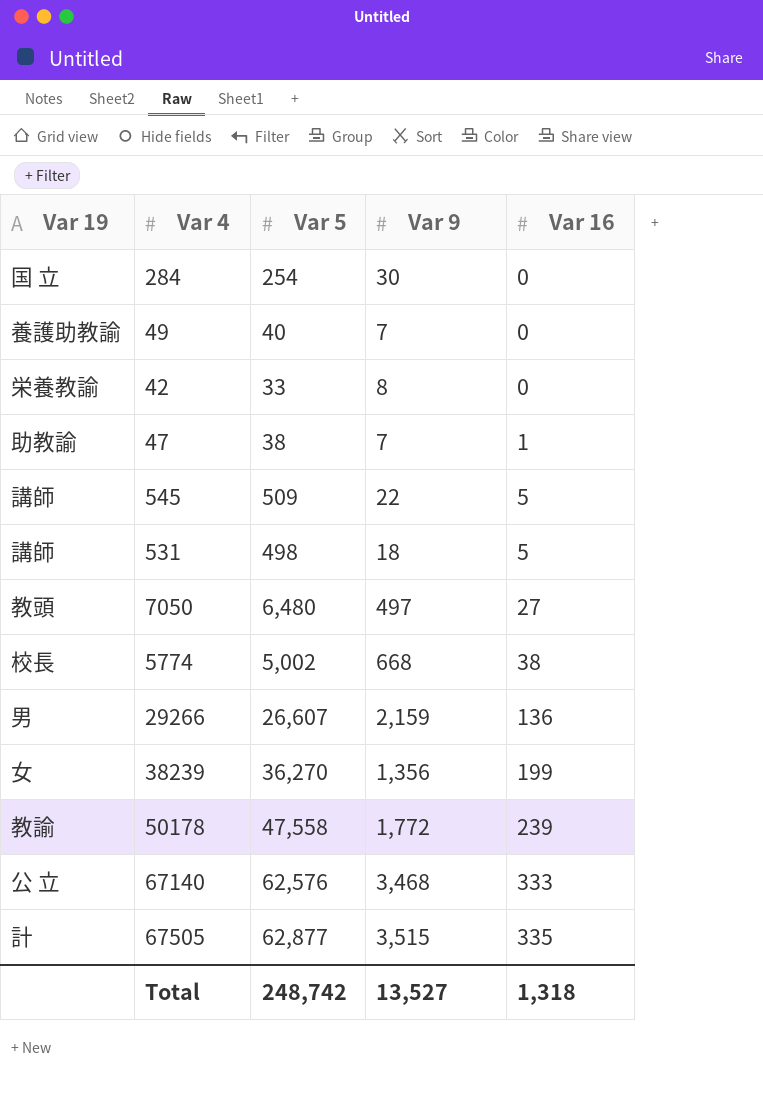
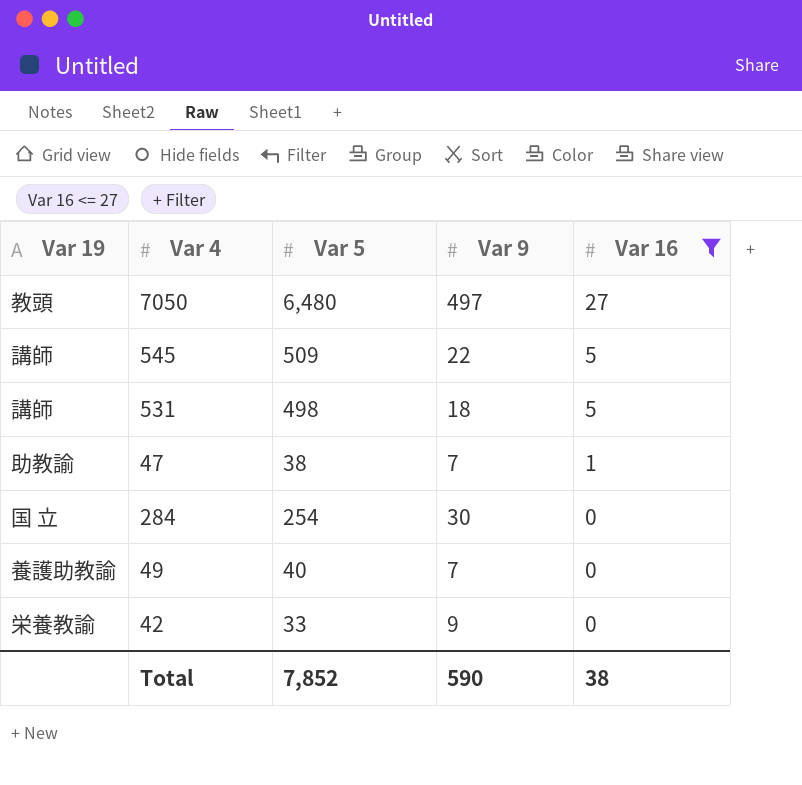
filter: none -> Var 16 <= 27
row order: Var 16 ascending -> Var 16 descending
42 | Var 9: 8 -> 9
Total | Var 5: 248,742 -> 7,852
Total | Var 9: 13,527 -> 590
Total | Var 16: 1,318 -> 38

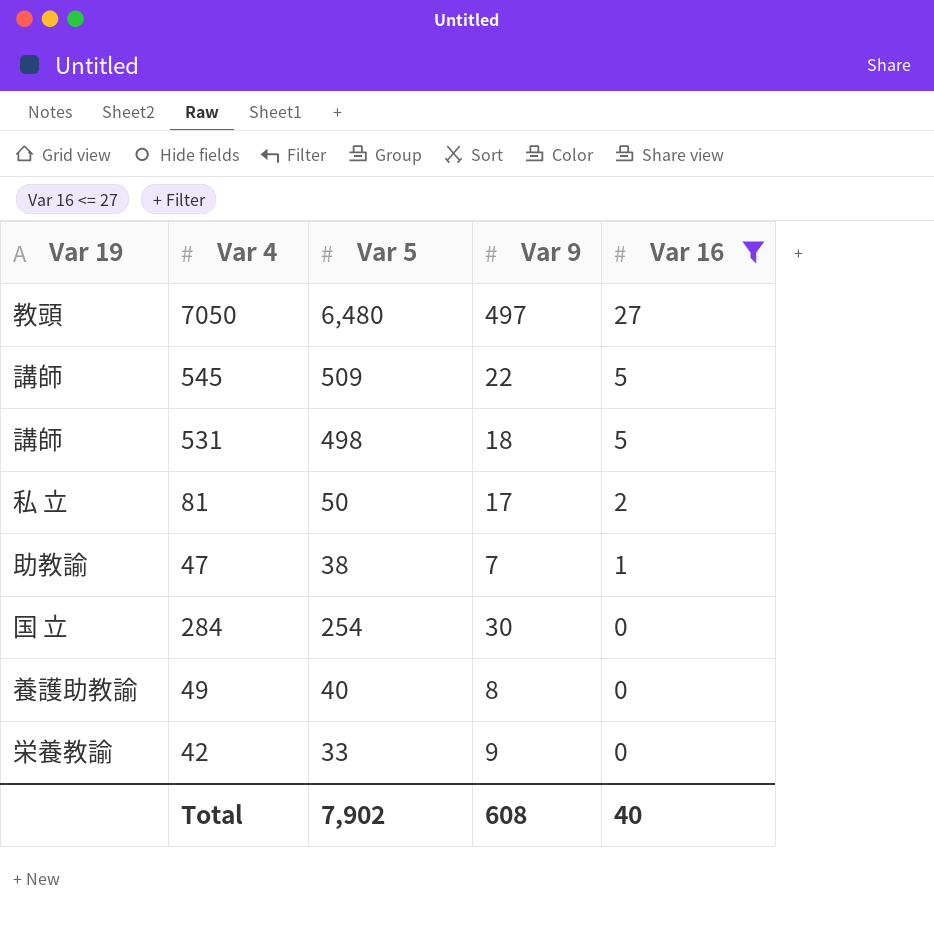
row 81: none -> 私 立 | 50 | 17 | 2
49 | Var 9: 7 -> 8
Total | Var 5: 7,852 -> 7,902
Total | Var 9: 590 -> 608
Total | Var 16: 38 -> 40

